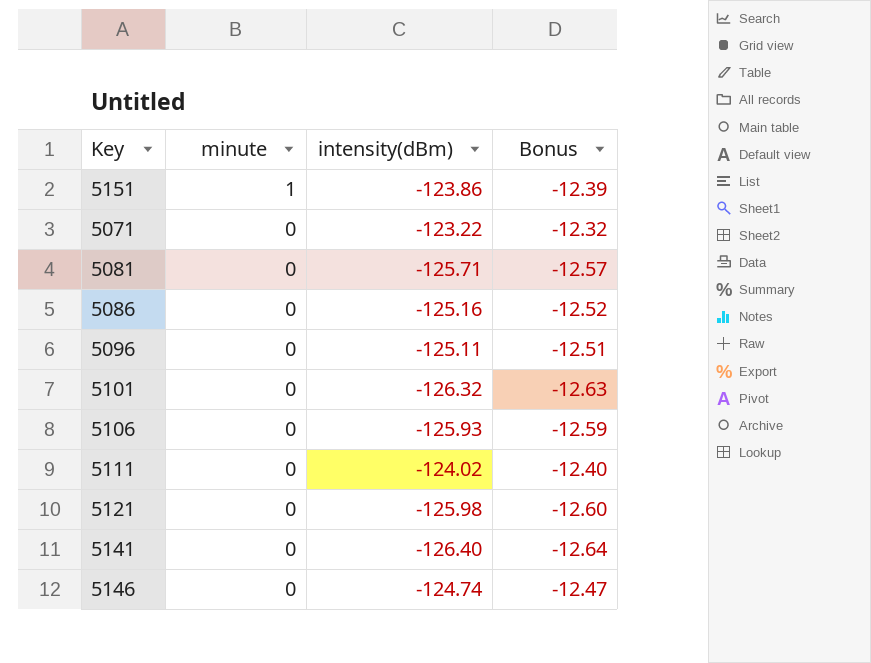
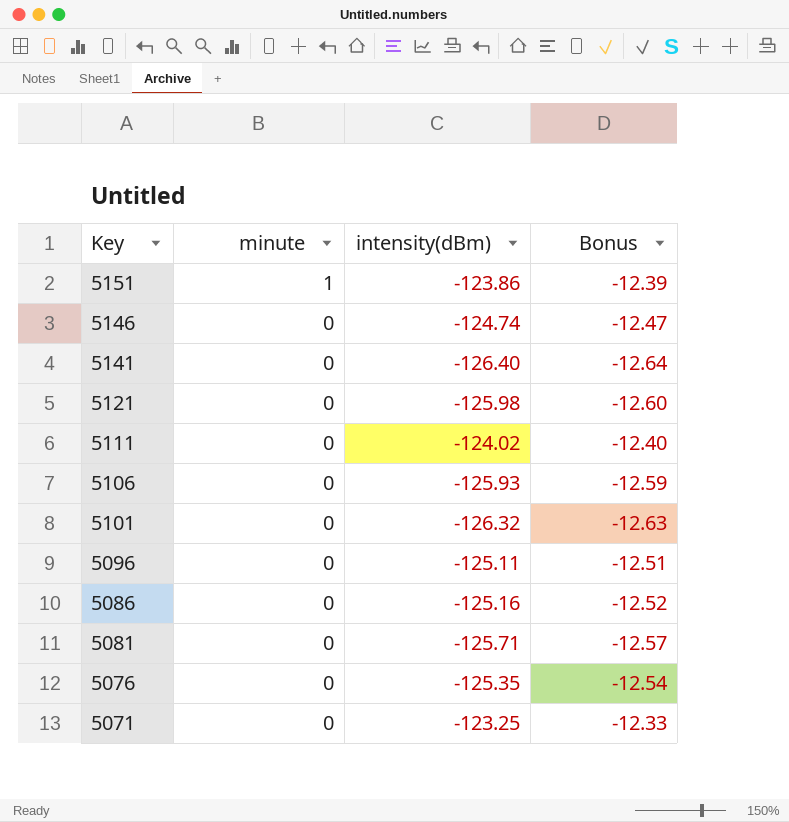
row order: minute descending -> Key descending
row 5076: none -> 0 | -125.35 | -12.54
5071 | intensity(dBm): -123.22 -> -123.25
5071 | Bonus: -12.32 -> -12.33

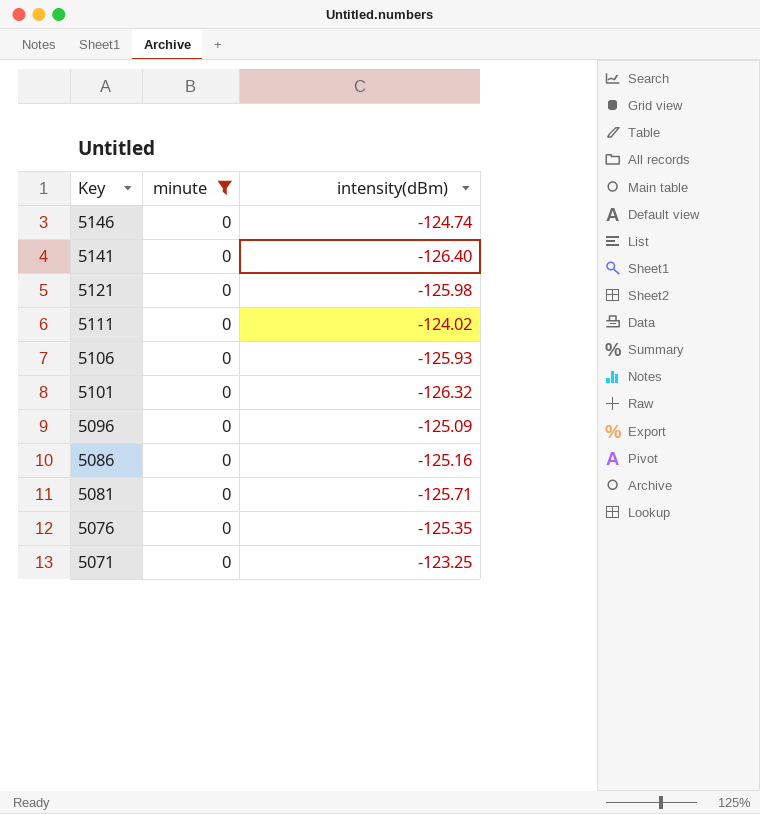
filter: none -> minute = 0
column Bonus | formula: [intensity(dBm)] * 0.1 -> none
5096 | intensity(dBm): -125.11 -> -125.09

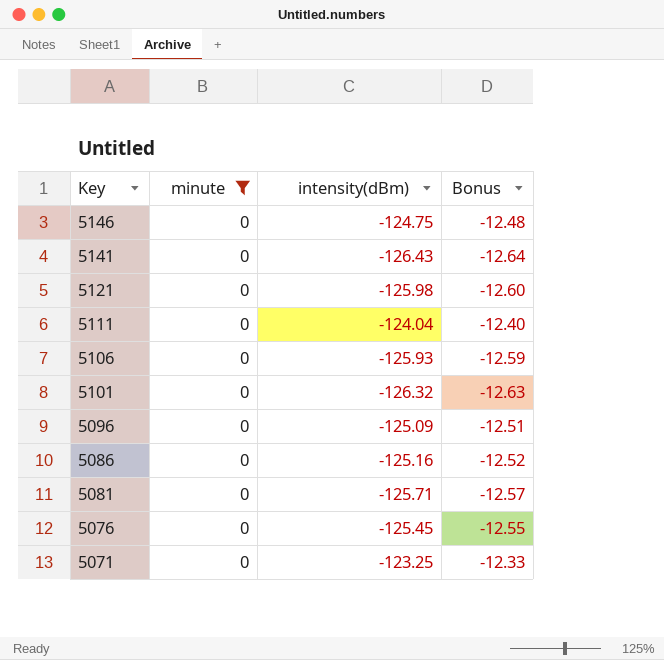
column Bonus | formula: none -> [intensity(dBm)] * 0.1
5146 | intensity(dBm): -124.74 -> -124.75
5141 | intensity(dBm): -126.40 -> -126.43
5111 | intensity(dBm): -124.02 -> -124.04
5076 | intensity(dBm): -125.35 -> -125.45

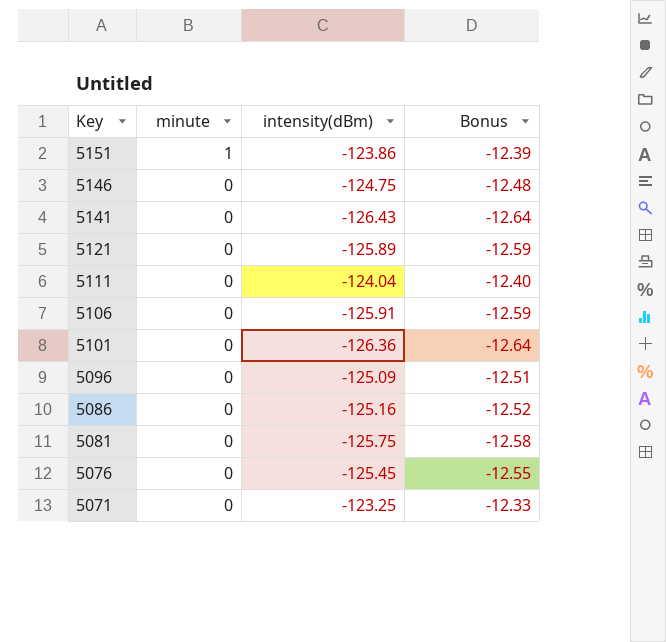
filter: minute = 0 -> none
5121 | intensity(dBm): -125.98 -> -125.89
5121 | Bonus: -12.60 -> -12.59
5106 | intensity(dBm): -125.93 -> -125.91
5101 | intensity(dBm): -126.32 -> -126.36
5101 | Bonus: -12.63 -> -12.64
5081 | intensity(dBm): -125.71 -> -125.75
5081 | Bonus: -12.57 -> -12.58

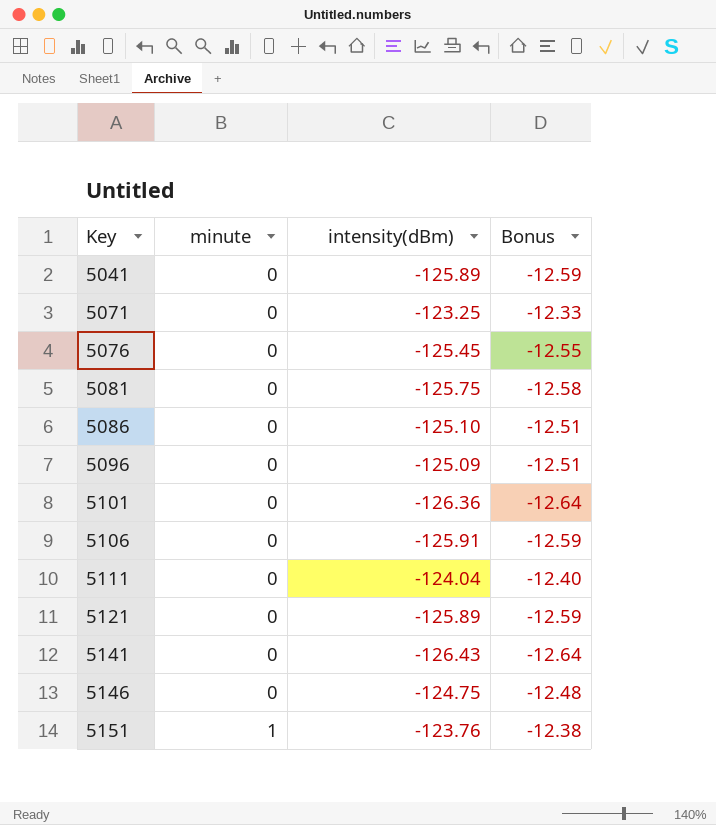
row order: Key descending -> Key ascending
row 5041: none -> 0 | -125.89 | -12.59
5086 | intensity(dBm): -125.16 -> -125.10
5086 | Bonus: -12.52 -> -12.51
5151 | intensity(dBm): -123.86 -> -123.76
5151 | Bonus: -12.39 -> -12.38

